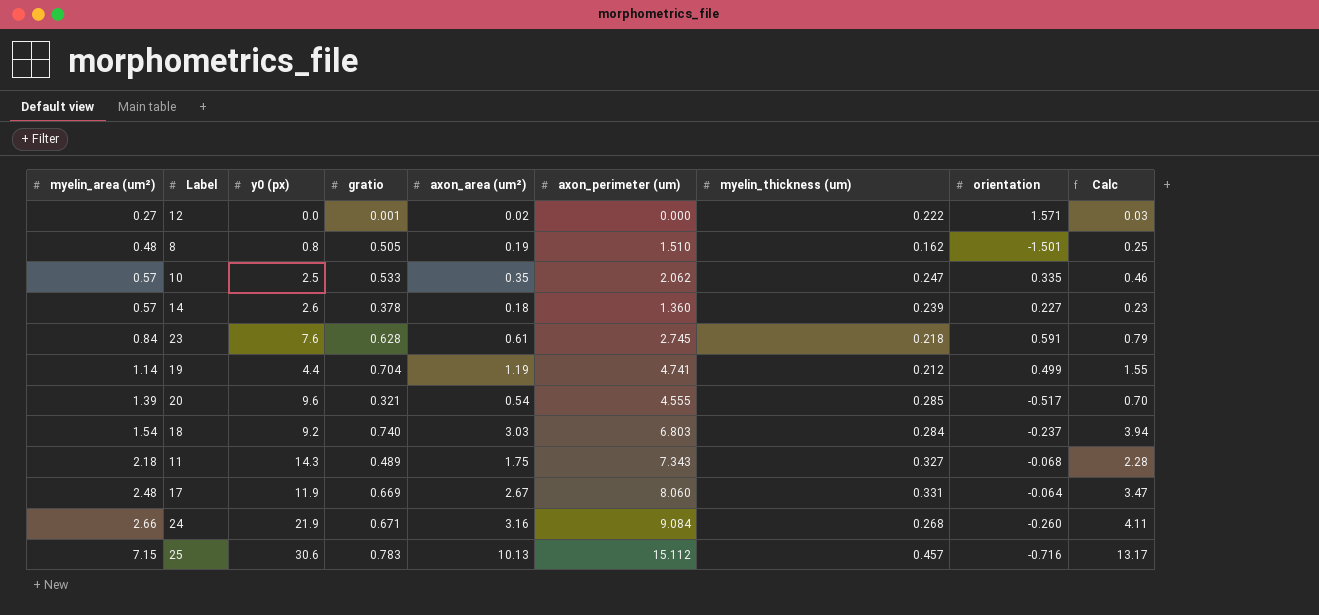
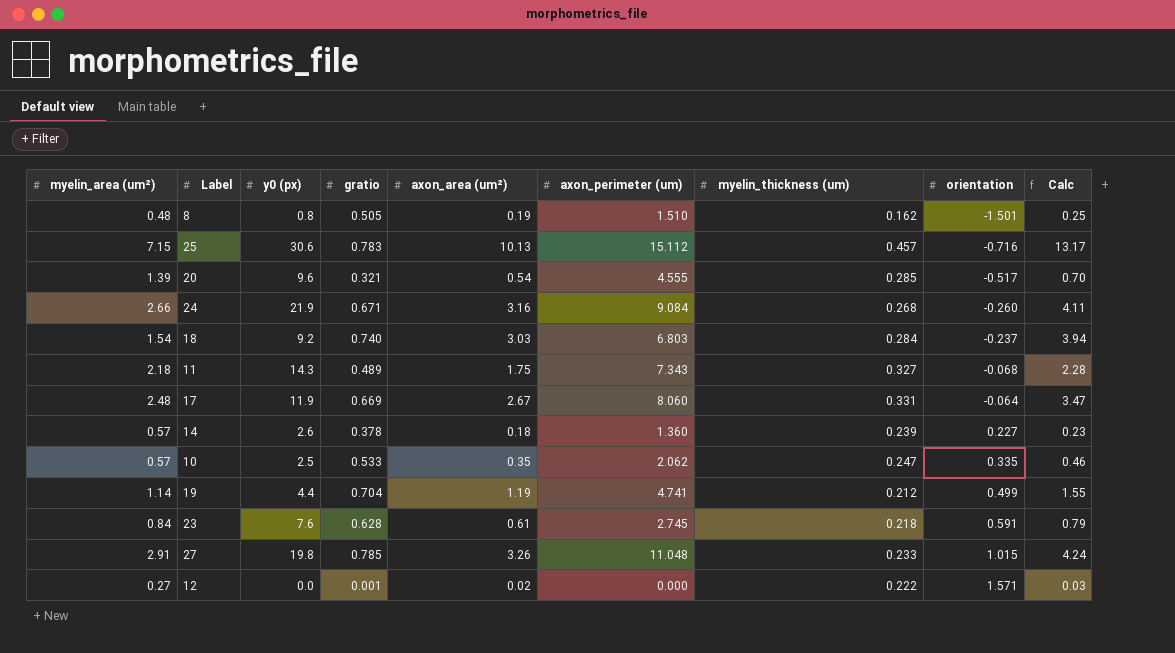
row order: myelin_area (um²) ascending -> orientation ascending
row 27: none -> 2.91 | 19.8 | 0.785 | 3.26 | 11.048 | 0.233 | 1.015 | 4.24

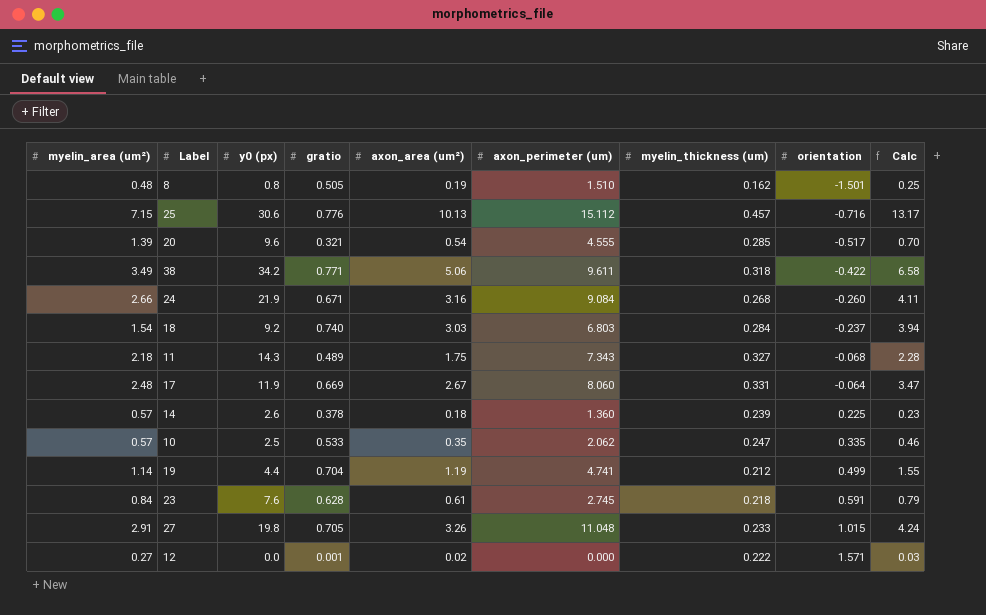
25 | gratio: 0.783 -> 0.776
row 38: none -> 3.49 | 34.2 | 0.771 | 5.06 | 9.611 | 0.318 | -0.422 | 6.58
14 | orientation: 0.227 -> 0.225
27 | gratio: 0.785 -> 0.705

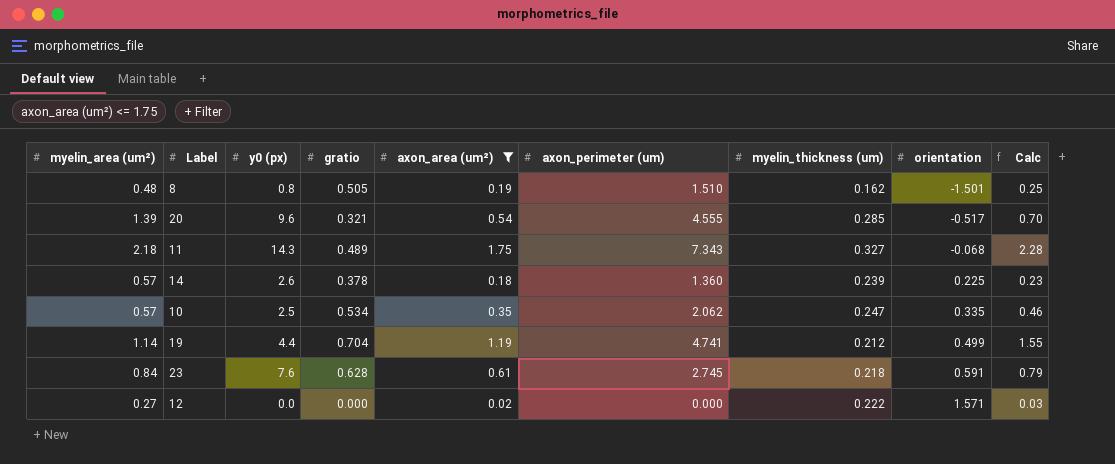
filter: none -> axon_area (um²) <= 1.75
10 | gratio: 0.533 -> 0.534
12 | gratio: 0.001 -> 0.000

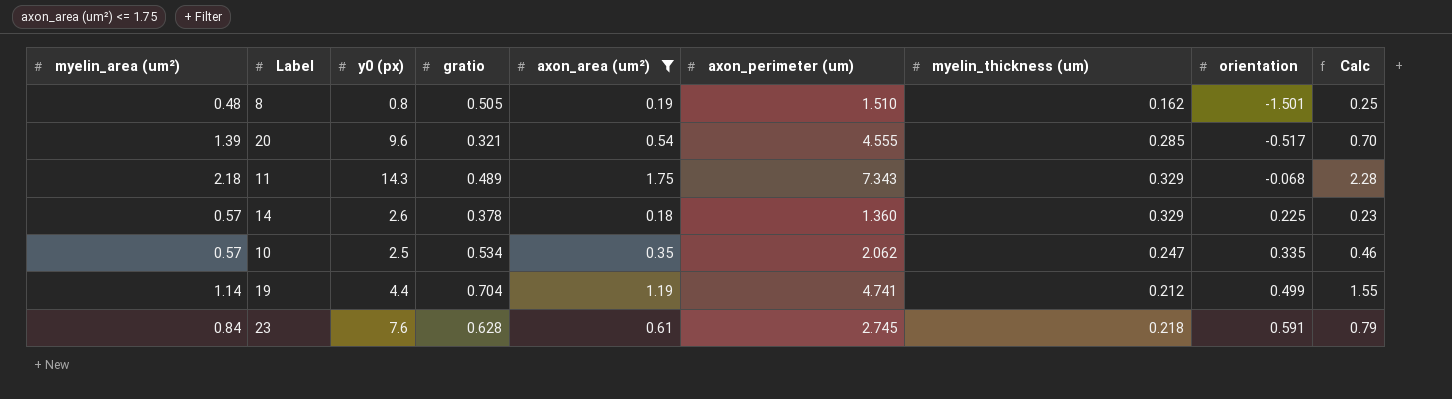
row 12: 0.27 | 0.0 | 0.000 | 0.02 | 0.000 | 0.222 | 1.571 | 0.03 -> none
11 | myelin_thickness (um): 0.327 -> 0.329
14 | myelin_thickness (um): 0.239 -> 0.329

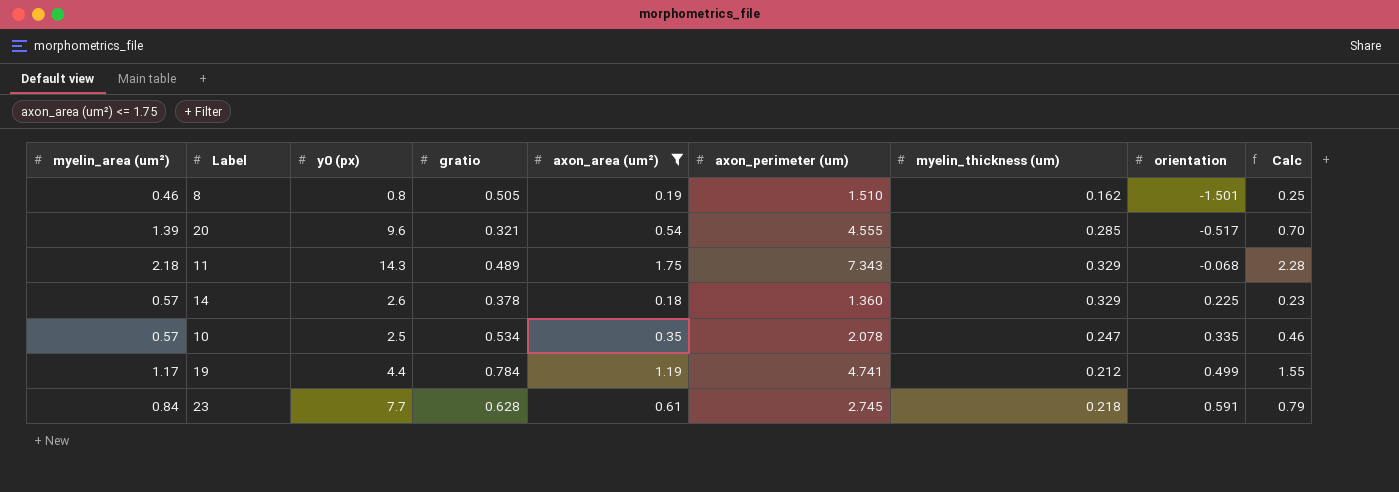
8 | myelin_area (um²): 0.48 -> 0.46
10 | axon_perimeter (um): 2.062 -> 2.078
19 | myelin_area (um²): 1.14 -> 1.17
19 | gratio: 0.704 -> 0.784
23 | y0 (px): 7.6 -> 7.7

